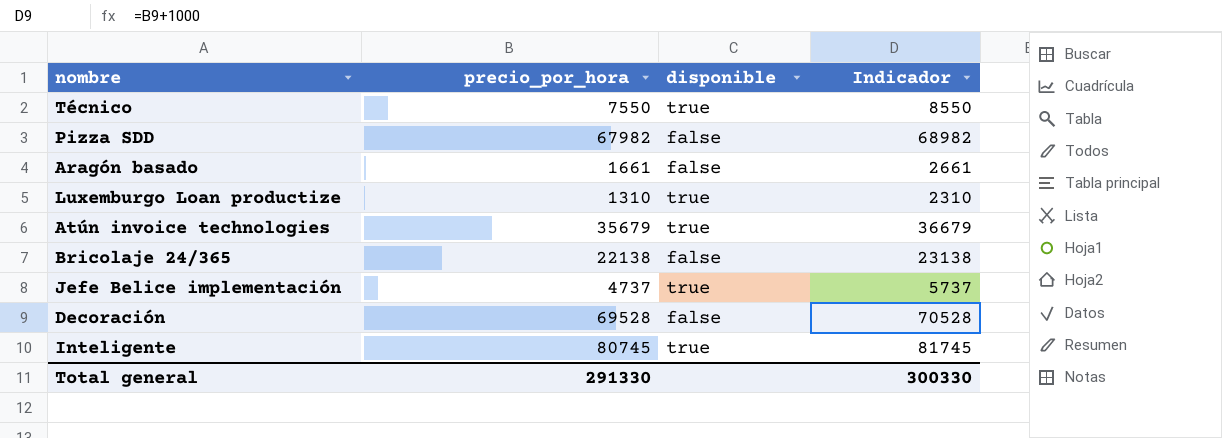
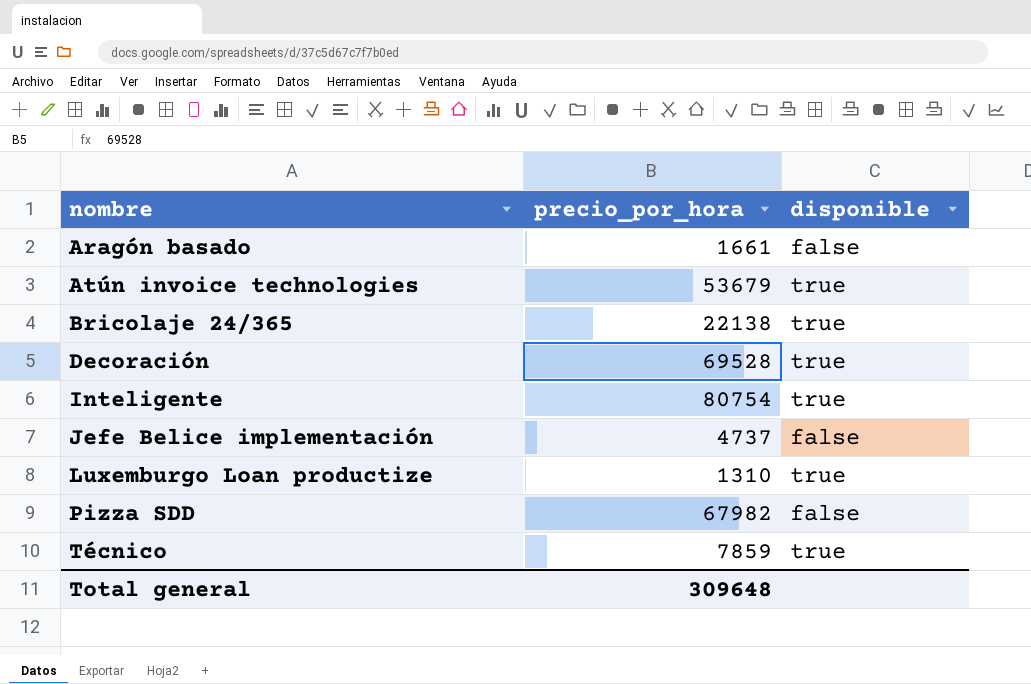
row order: none -> nombre ascending
column Indicador | formula: [precio_por_hora] + 1000 -> none
Atún invoice technologies | precio_por_hora: 35679 -> 53679
Bricolaje 24/365 | disponible: false -> true
Decoración | disponible: false -> true
Inteligente | precio_por_hora: 80745 -> 80754
Jefe Belice implementación | disponible: true -> false
Técnico | precio_por_hora: 7550 -> 7859
Total general | precio_por_hora: 291330 -> 309648

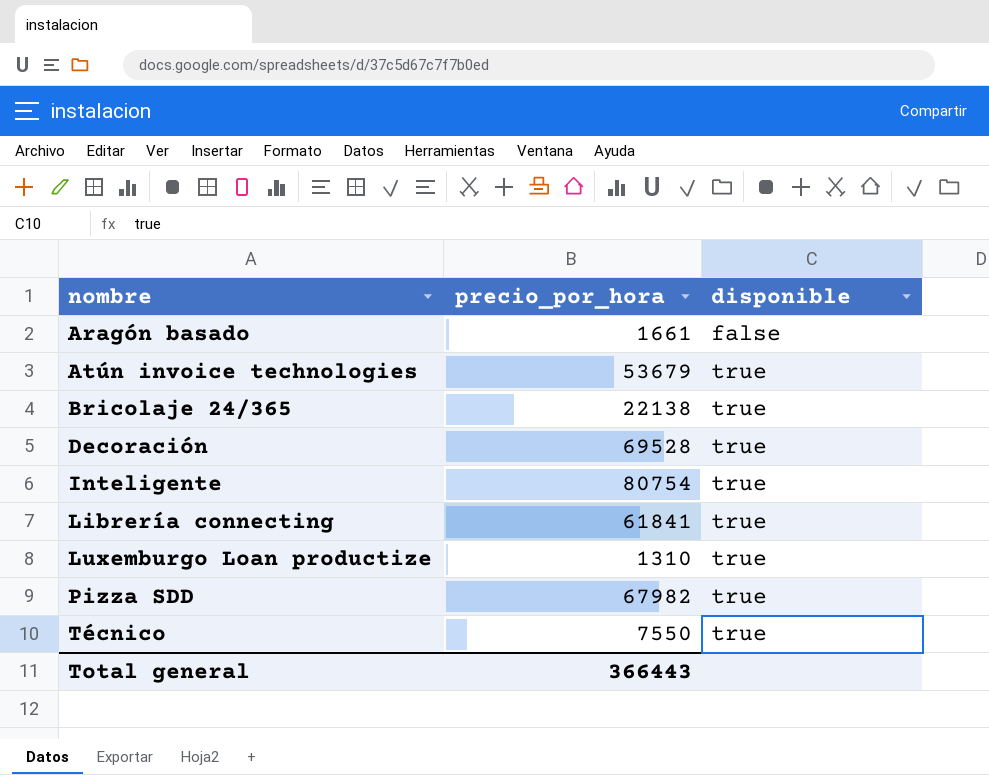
row Jefe Belice implementación: 4737 | false -> none
row Librería connecting: none -> 61841 | true
Pizza SDD | disponible: false -> true
Técnico | precio_por_hora: 7859 -> 7550
Total general | precio_por_hora: 309648 -> 366443

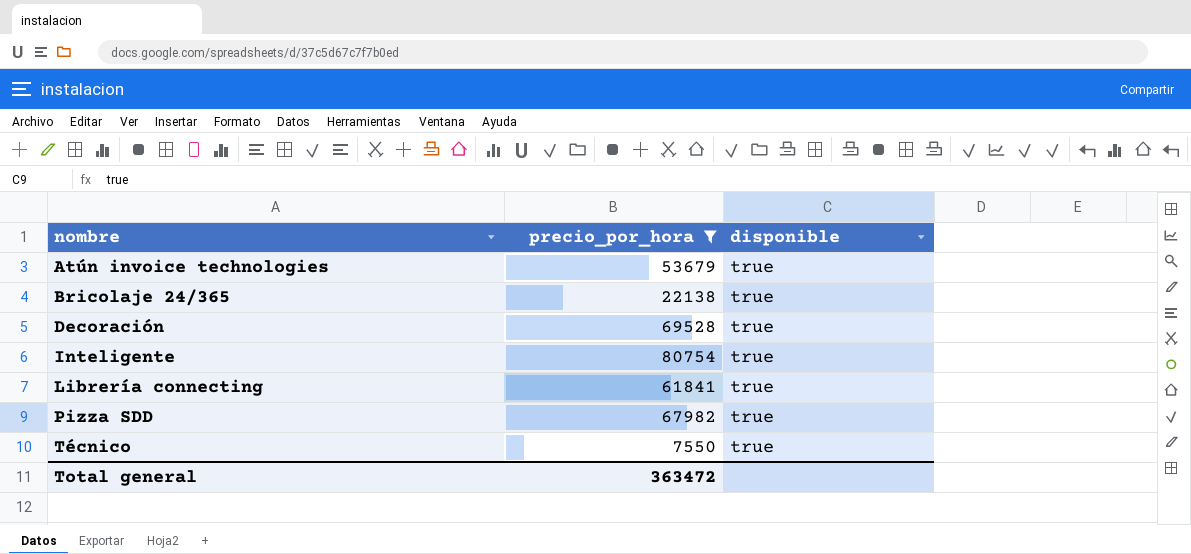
filter: none -> precio_por_hora >= 7550
Total general | precio_por_hora: 366443 -> 363472

